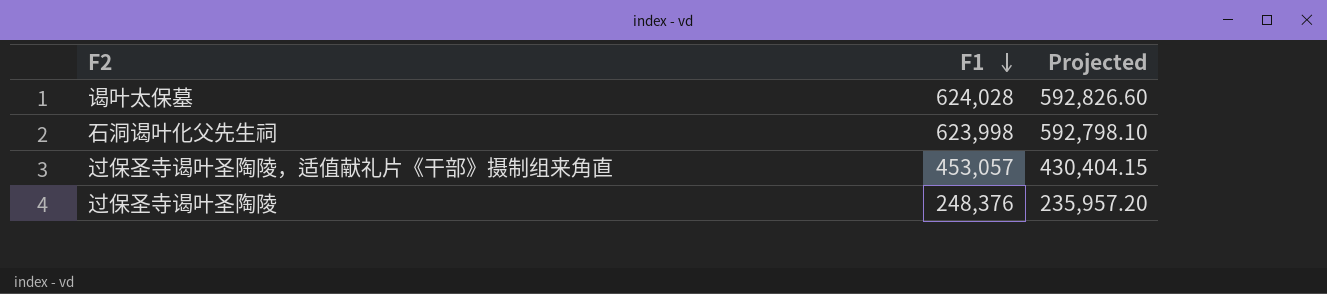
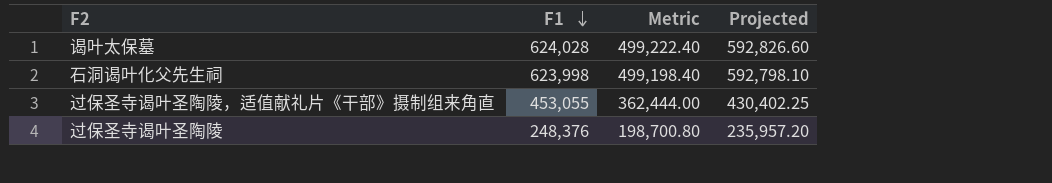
column Metric | formula: none -> [F1] * 0.8
过保圣寺谒叶圣陶陵，适值献礼片《干部》摄制组来角直 | F1: 453,057 -> 453,055
过保圣寺谒叶圣陶陵，适值献礼片《干部》摄制组来角直 | Projected: 430,404.15 -> 430,402.25

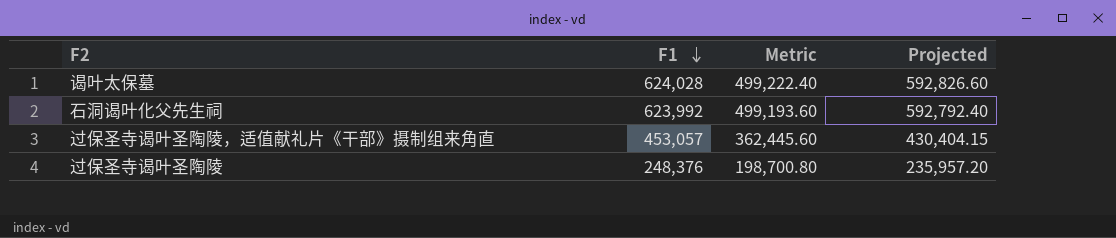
石洞谒叶化父先生祠 | F1: 623,998 -> 623,992
石洞谒叶化父先生祠 | Metric: 499,198.40 -> 499,193.60
石洞谒叶化父先生祠 | Projected: 592,798.10 -> 592,792.40
过保圣寺谒叶圣陶陵，适值献礼片《干部》摄制组来角直 | F1: 453,055 -> 453,057
过保圣寺谒叶圣陶陵，适值献礼片《干部》摄制组来角直 | Metric: 362,444.00 -> 362,445.60
过保圣寺谒叶圣陶陵，适值献礼片《干部》摄制组来角直 | Projected: 430,402.25 -> 430,404.15

